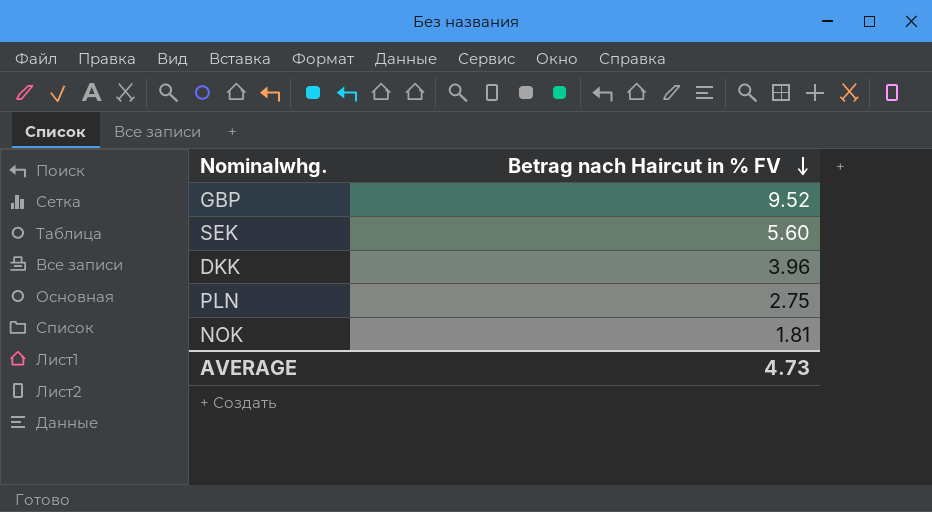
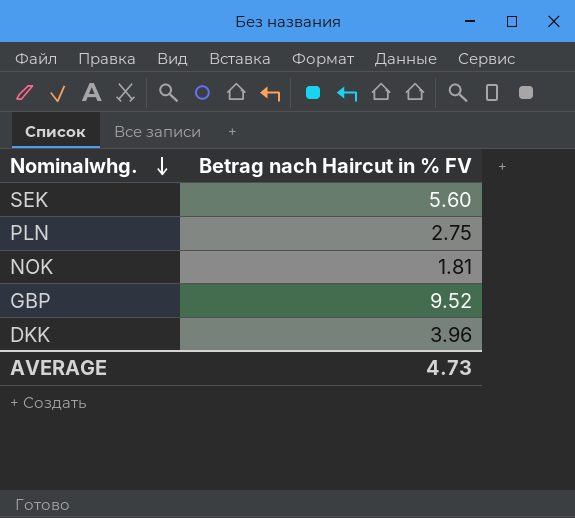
row order: Betrag nach Haircut in % FV descending -> Nominalwhg. descending

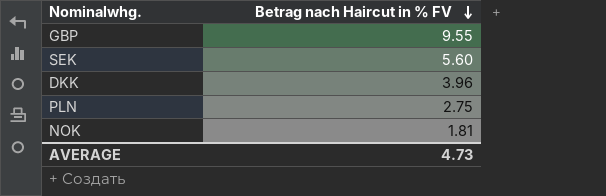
row order: Nominalwhg. descending -> Betrag nach Haircut in % FV descending
GBP | Betrag nach Haircut in % FV: 9.52 -> 9.55

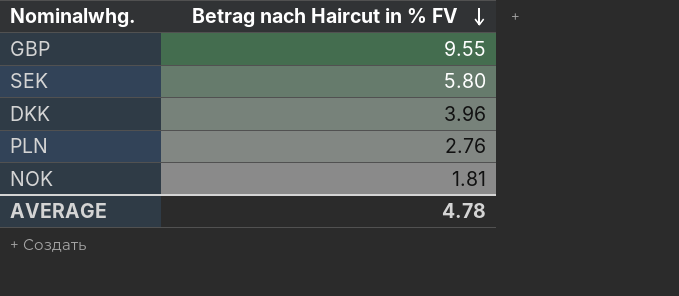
SEK | Betrag nach Haircut in % FV: 5.60 -> 5.80
PLN | Betrag nach Haircut in % FV: 2.75 -> 2.76
AVERAGE | Betrag nach Haircut in % FV: 4.73 -> 4.78

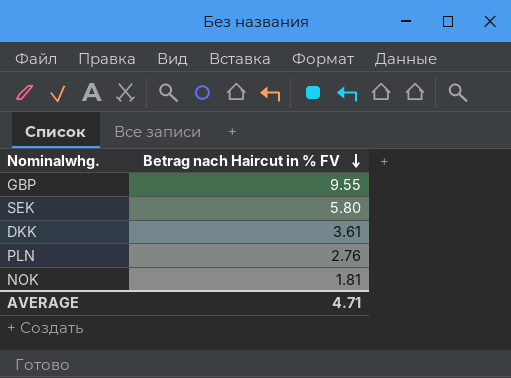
DKK | Betrag nach Haircut in % FV: 3.96 -> 3.61
AVERAGE | Betrag nach Haircut in % FV: 4.78 -> 4.71

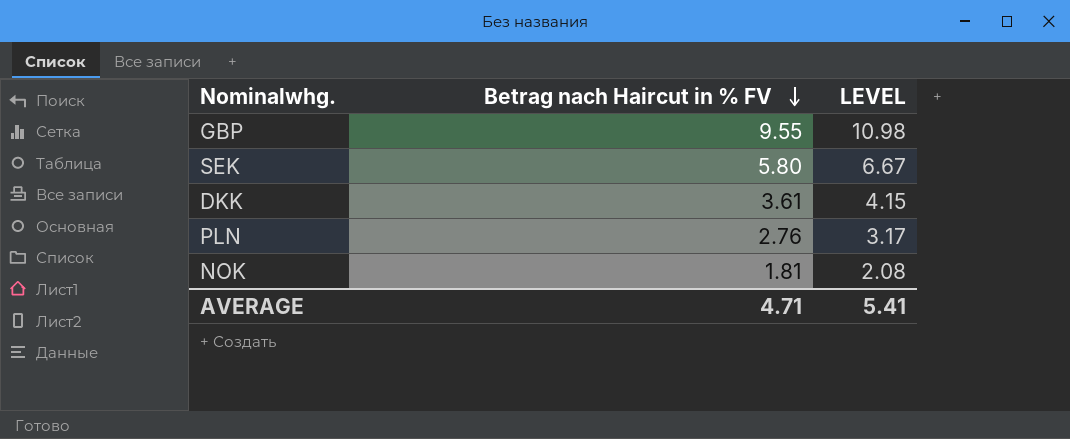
column LEVEL | formula: none -> [Betrag nach Haircut in % FV] * 1.15

